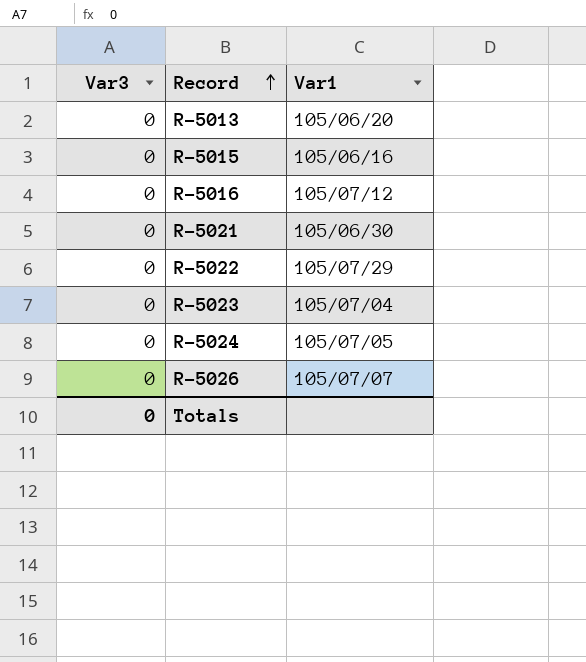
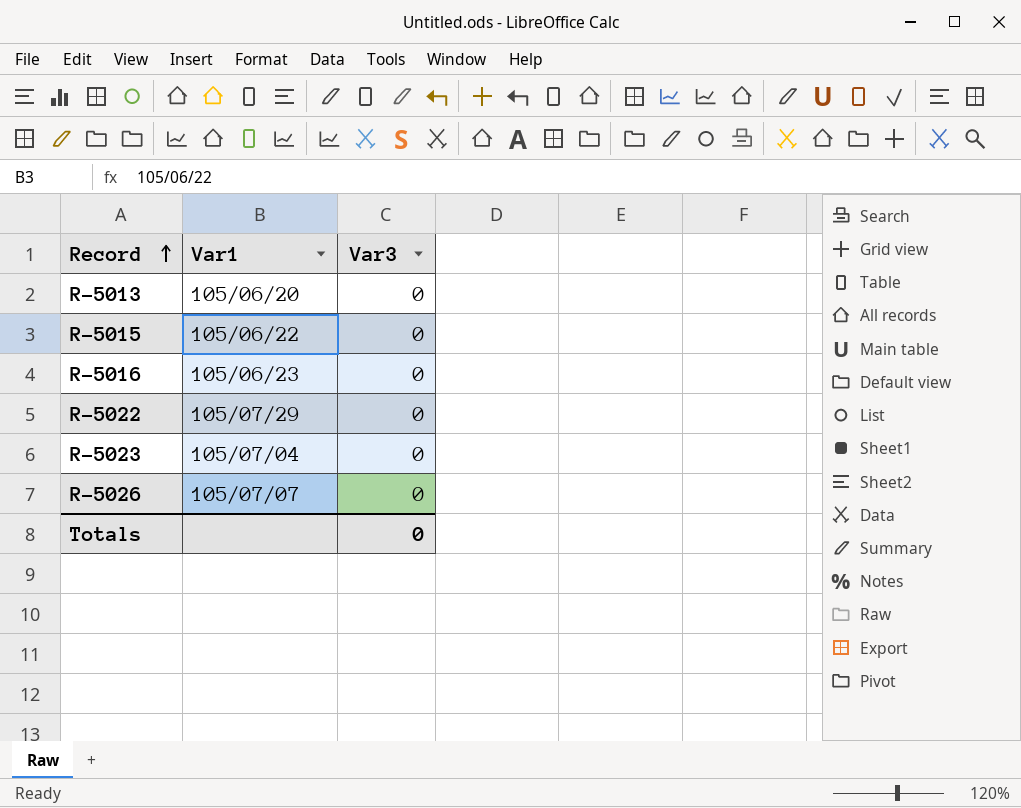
column Var3 | position: 1 -> 3
row R-5021: 0 | 105/06/30 -> none
row R-5024: 0 | 105/07/05 -> none
R-5015 | Var1: 105/06/16 -> 105/06/22
R-5016 | Var1: 105/07/12 -> 105/06/23

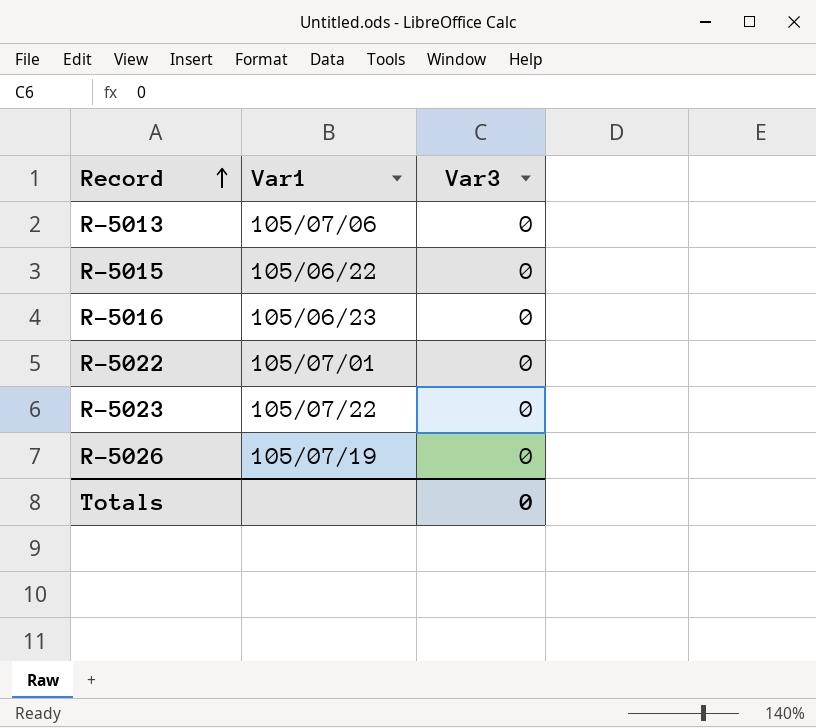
R-5013 | Var1: 105/06/20 -> 105/07/06
R-5022 | Var1: 105/07/29 -> 105/07/01
R-5023 | Var1: 105/07/04 -> 105/07/22
R-5026 | Var1: 105/07/07 -> 105/07/19

